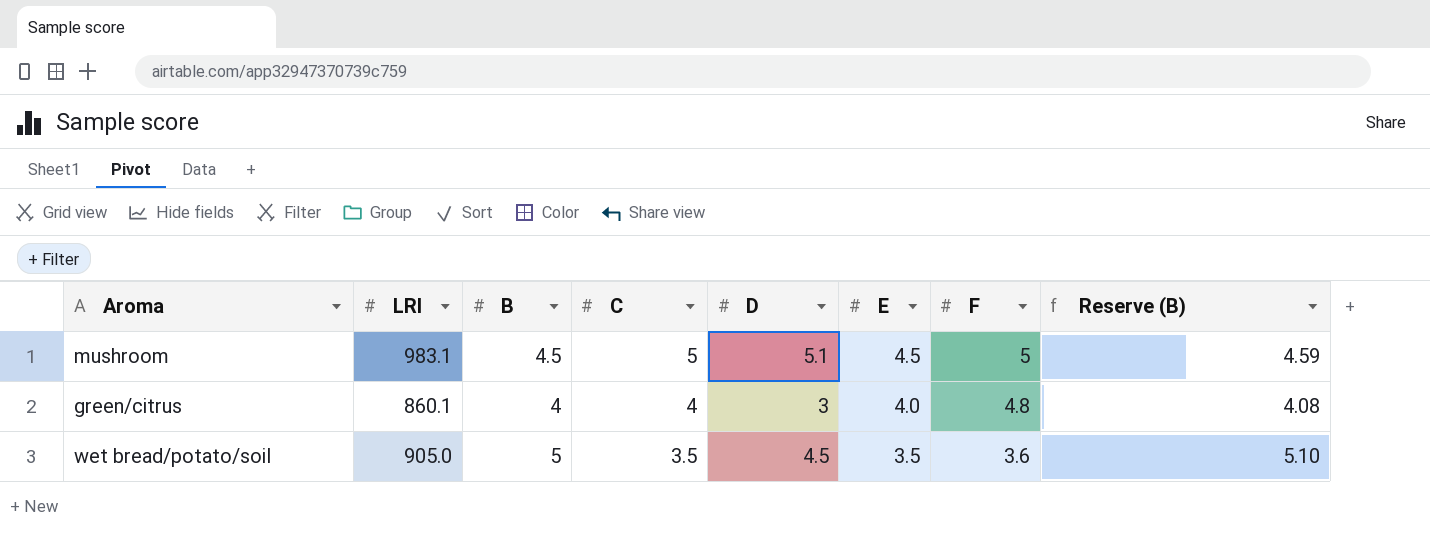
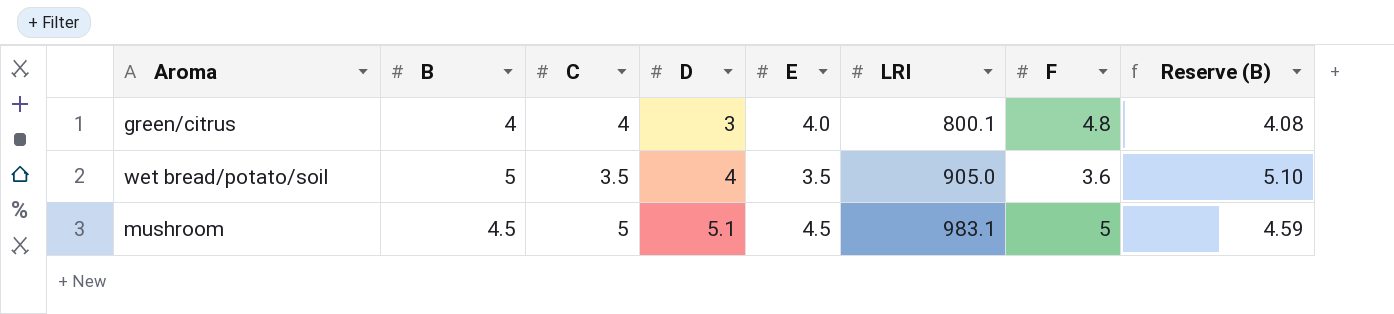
row order: C descending -> D ascending
column LRI | position: 2 -> 6
green/citrus | LRI: 860.1 -> 800.1
wet bread/potato/soil | D: 4.5 -> 4

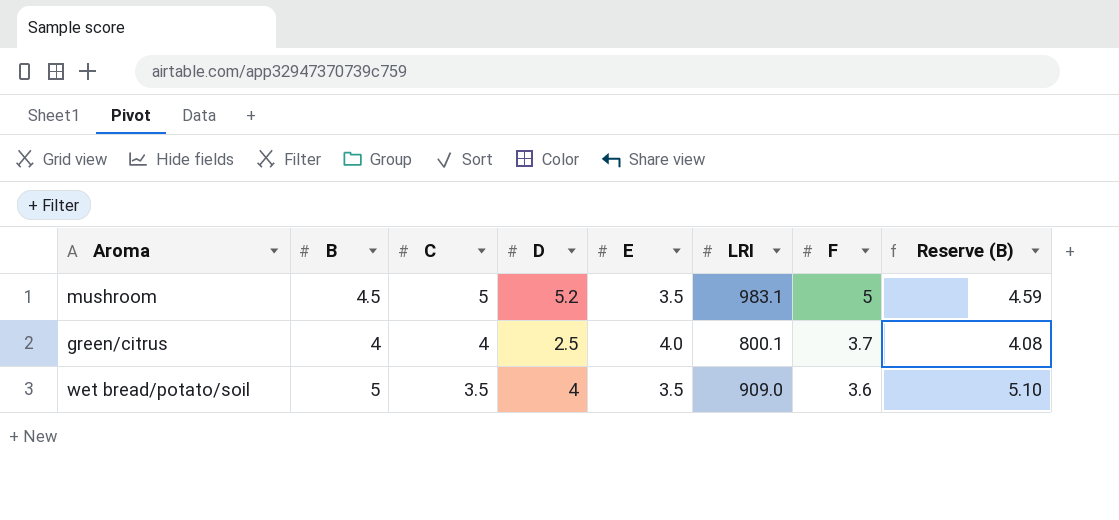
row order: D ascending -> C descending
mushroom | D: 5.1 -> 5.2
mushroom | E: 4.5 -> 3.5
green/citrus | D: 3 -> 2.5
green/citrus | F: 4.8 -> 3.7
wet bread/potato/soil | LRI: 905.0 -> 909.0

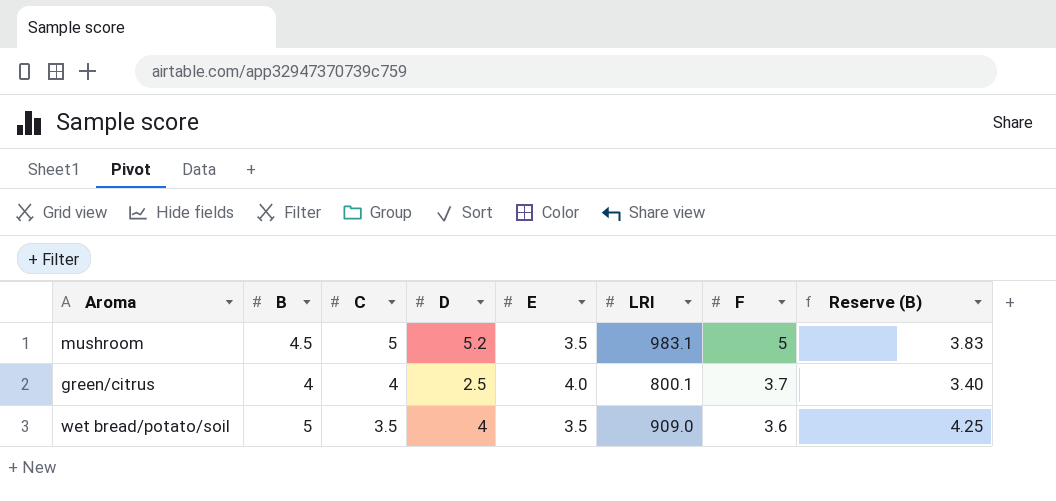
column Reserve (B) | formula: [B] * 1.02 -> [B] * 0.85

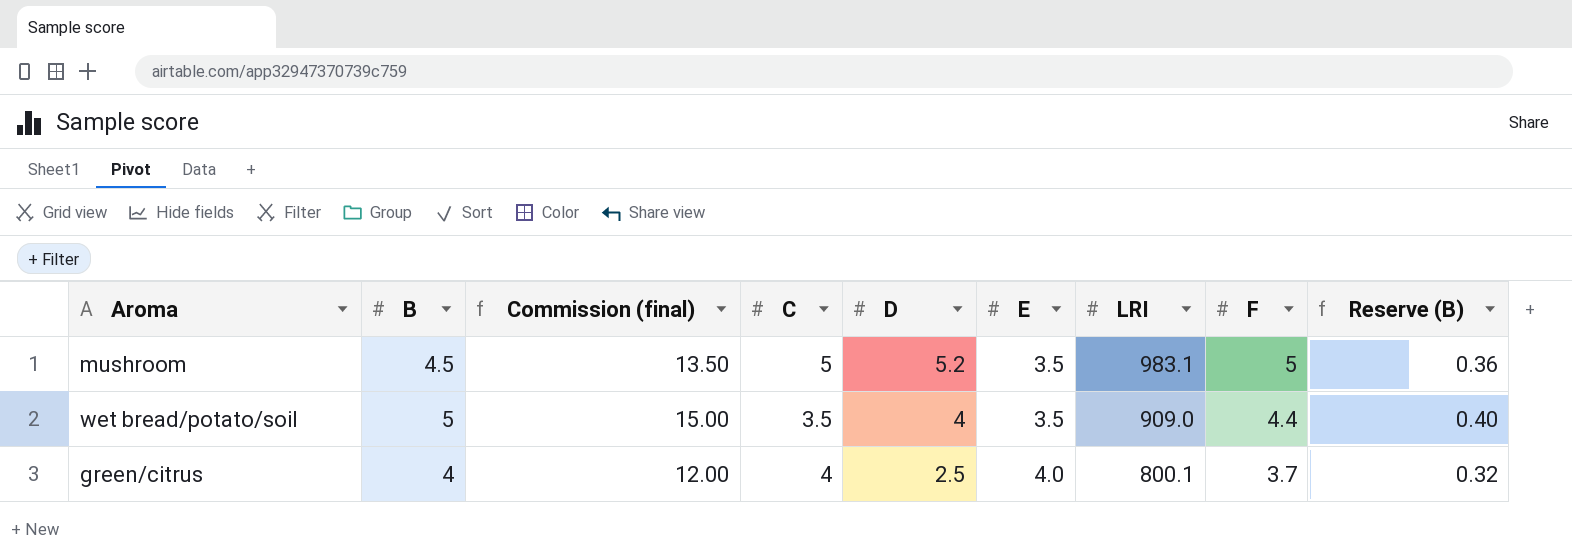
row order: C descending -> D descending
column Commission (final) | formula: none -> [B] * 3
column Reserve (B) | formula: [B] * 0.85 -> [B] * 0.08
wet bread/potato/soil | F: 3.6 -> 4.4

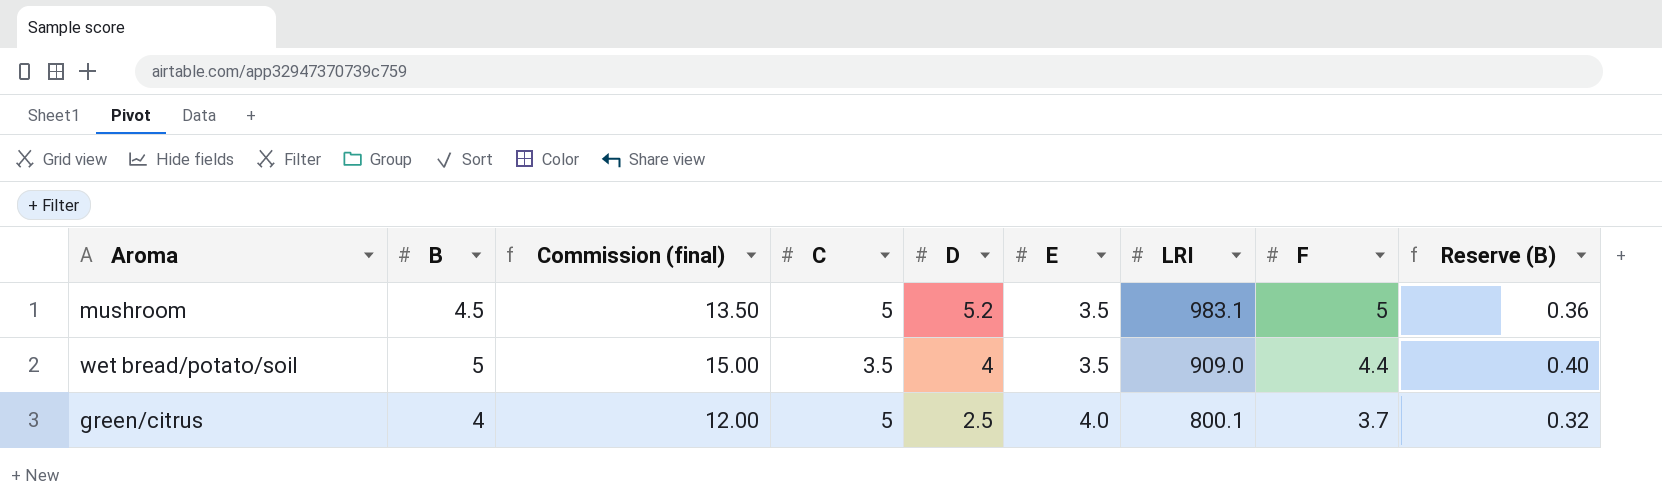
green/citrus | C: 4 -> 5

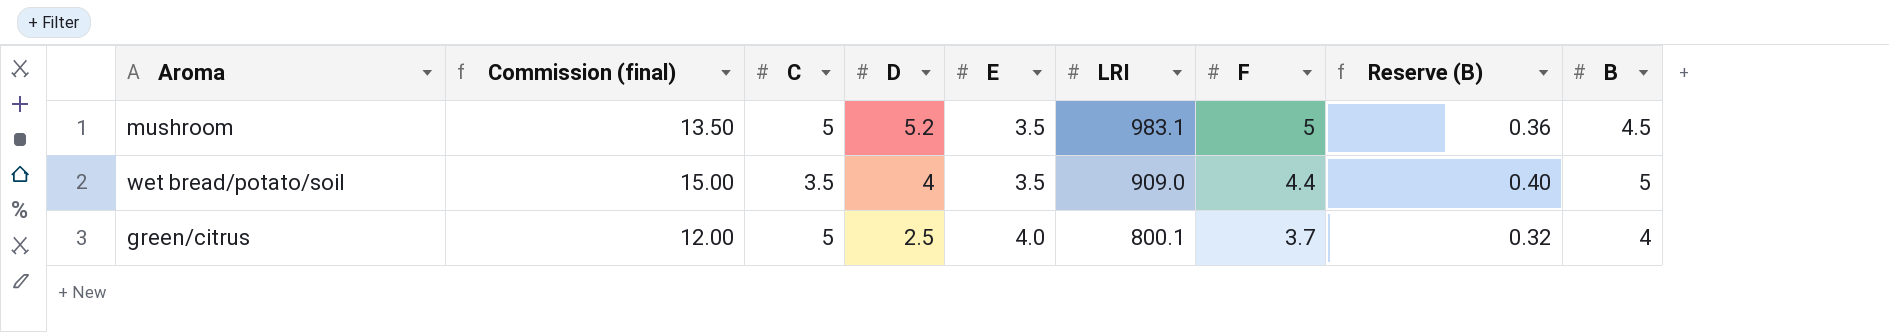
column B | position: 2 -> 9

